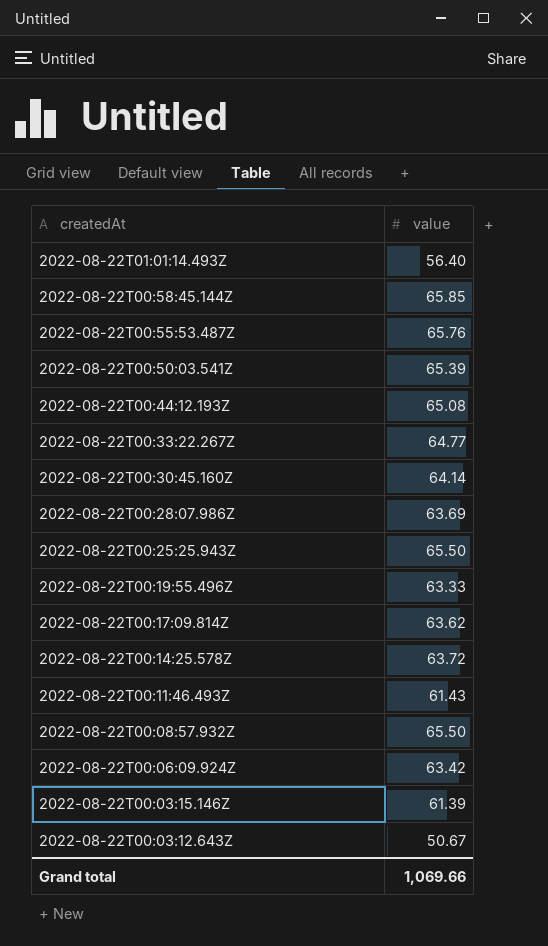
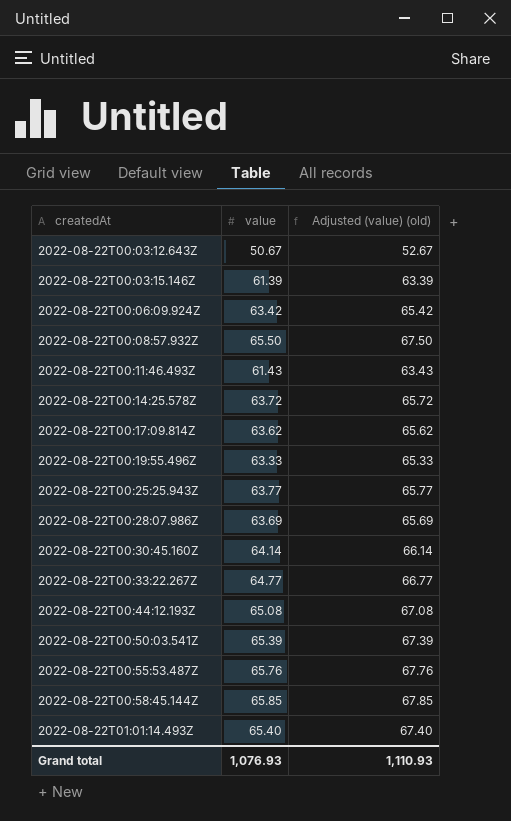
row order: createdAt descending -> createdAt ascending
column Adjusted (value) (old) | formula: none -> [value] + 2
2022-08-22T00:25:25.943Z | value: 65.50 -> 63.77
2022-08-22T01:01:14.493Z | value: 56.40 -> 65.40
Grand total | value: 1,069.66 -> 1,076.93

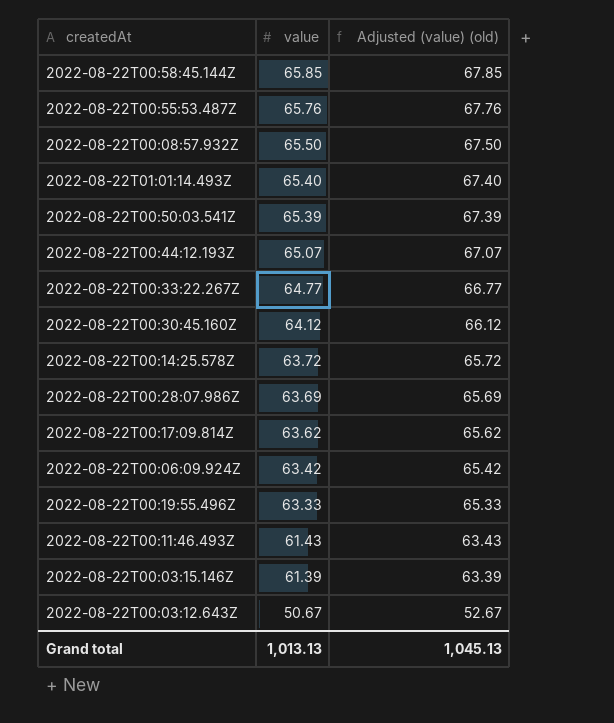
row order: createdAt ascending -> value descending
row 2022-08-22T00:25:25.943Z: 63.77 | 65.77 -> none
2022-08-22T00:44:12.193Z | value: 65.08 -> 65.07
2022-08-22T00:44:12.193Z | Adjusted (value) (old): 67.08 -> 67.07
2022-08-22T00:30:45.160Z | value: 64.14 -> 64.12
2022-08-22T00:30:45.160Z | Adjusted (value) (old): 66.14 -> 66.12
Grand total | value: 1,076.93 -> 1,013.13
Grand total | Adjusted (value) (old): 1,110.93 -> 1,045.13

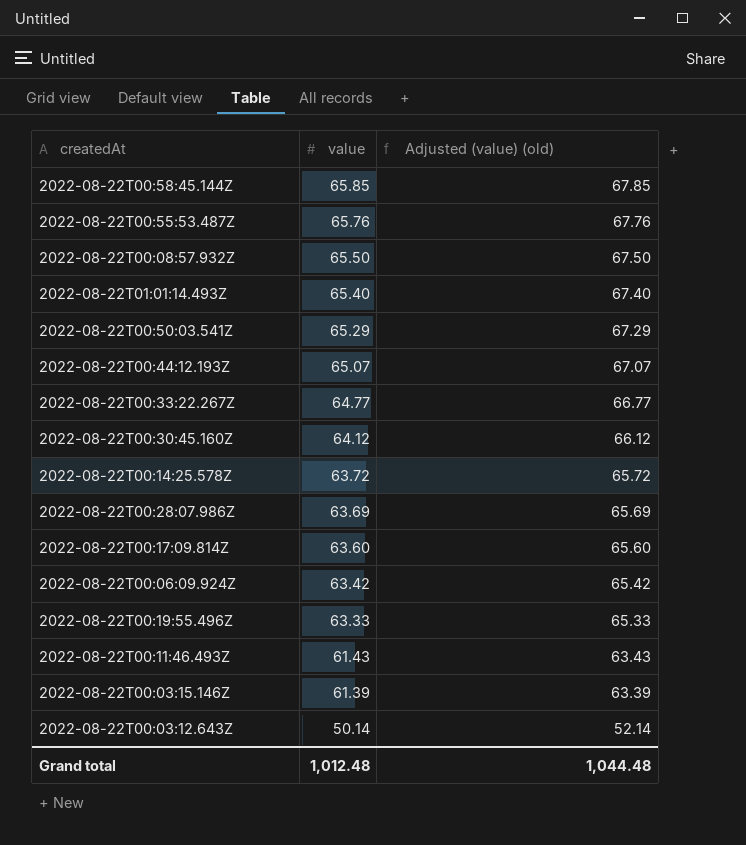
2022-08-22T00:50:03.541Z | value: 65.39 -> 65.29
2022-08-22T00:50:03.541Z | Adjusted (value) (old): 67.39 -> 67.29
2022-08-22T00:17:09.814Z | value: 63.62 -> 63.60
2022-08-22T00:17:09.814Z | Adjusted (value) (old): 65.62 -> 65.60
2022-08-22T00:03:12.643Z | value: 50.67 -> 50.14
2022-08-22T00:03:12.643Z | Adjusted (value) (old): 52.67 -> 52.14
Grand total | value: 1,013.13 -> 1,012.48
Grand total | Adjusted (value) (old): 1,045.13 -> 1,044.48

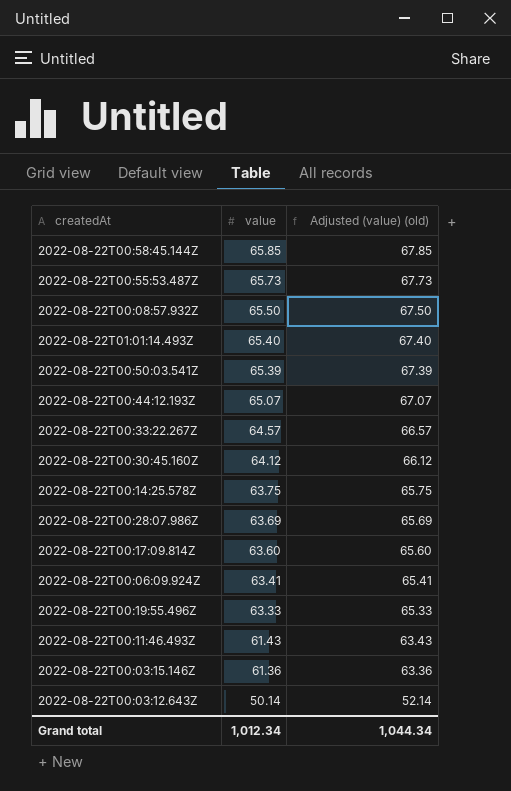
2022-08-22T00:55:53.487Z | value: 65.76 -> 65.73
2022-08-22T00:55:53.487Z | Adjusted (value) (old): 67.76 -> 67.73
2022-08-22T00:50:03.541Z | value: 65.29 -> 65.39
2022-08-22T00:50:03.541Z | Adjusted (value) (old): 67.29 -> 67.39
2022-08-22T00:33:22.267Z | value: 64.77 -> 64.57
2022-08-22T00:33:22.267Z | Adjusted (value) (old): 66.77 -> 66.57
2022-08-22T00:14:25.578Z | value: 63.72 -> 63.75
2022-08-22T00:14:25.578Z | Adjusted (value) (old): 65.72 -> 65.75
2022-08-22T00:06:09.924Z | value: 63.42 -> 63.41
2022-08-22T00:06:09.924Z | Adjusted (value) (old): 65.42 -> 65.41
2022-08-22T00:03:15.146Z | value: 61.39 -> 61.36
2022-08-22T00:03:15.146Z | Adjusted (value) (old): 63.39 -> 63.36
Grand total | value: 1,012.48 -> 1,012.34
Grand total | Adjusted (value) (old): 1,044.48 -> 1,044.34

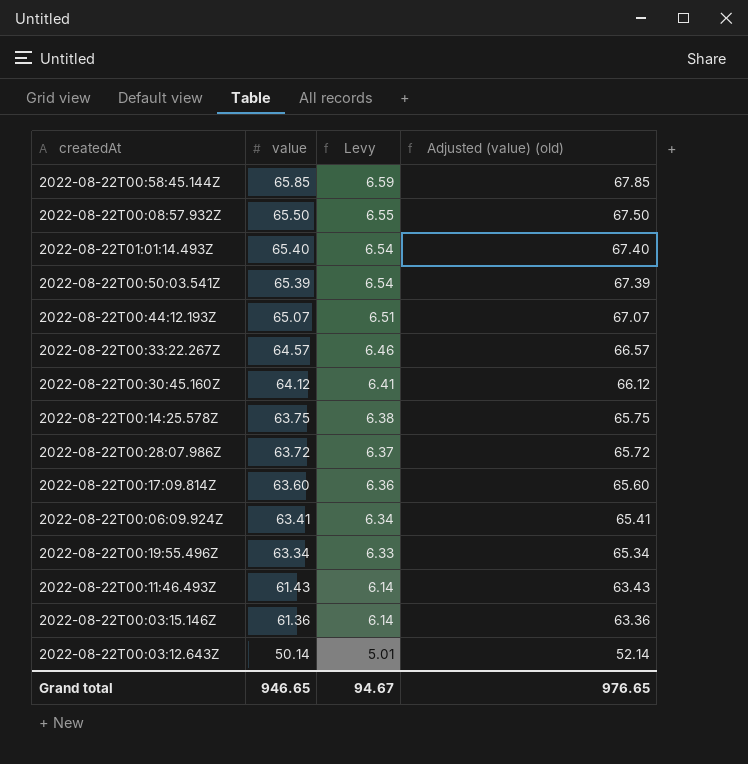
column Levy | formula: none -> [value] * 0.1
row 2022-08-22T00:55:53.487Z: 65.73 | 67.73 -> none
2022-08-22T00:28:07.986Z | value: 63.69 -> 63.72
2022-08-22T00:28:07.986Z | Adjusted (value) (old): 65.69 -> 65.72
2022-08-22T00:19:55.496Z | value: 63.33 -> 63.34
2022-08-22T00:19:55.496Z | Adjusted (value) (old): 65.33 -> 65.34
Grand total | value: 1,012.34 -> 946.65
Grand total | Adjusted (value) (old): 1,044.34 -> 976.65

